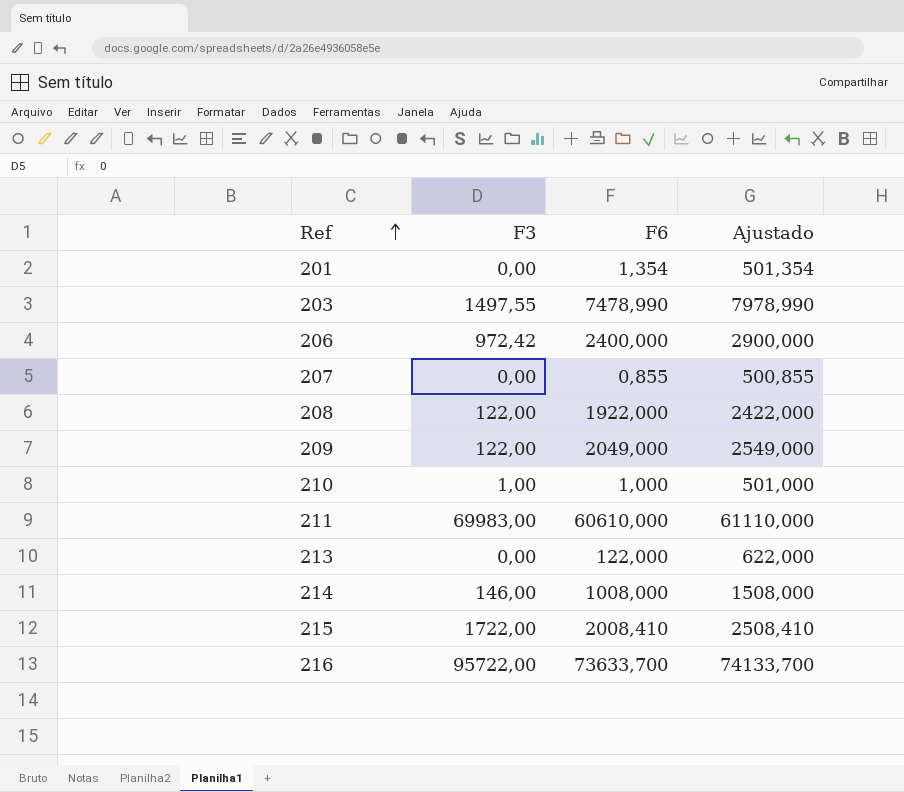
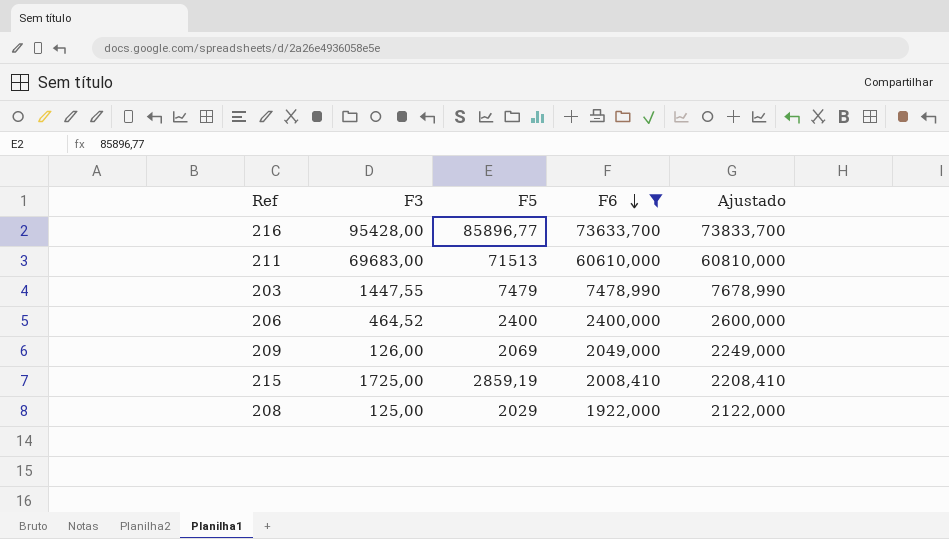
filter: none -> F6 >= 1922,000
row order: Ref ascending -> F6 descending
column F5 | position: none -> 3
column Ajustado | formula: [F6] + 500 -> [F6] + 200
216 | F3: 95722,00 -> 95428,00
211 | F3: 69983,00 -> 69683,00
203 | F3: 1497,55 -> 1447,55
206 | F3: 972,42 -> 464,52
209 | F3: 122,00 -> 126,00
215 | F3: 1722,00 -> 1725,00
208 | F3: 122,00 -> 125,00

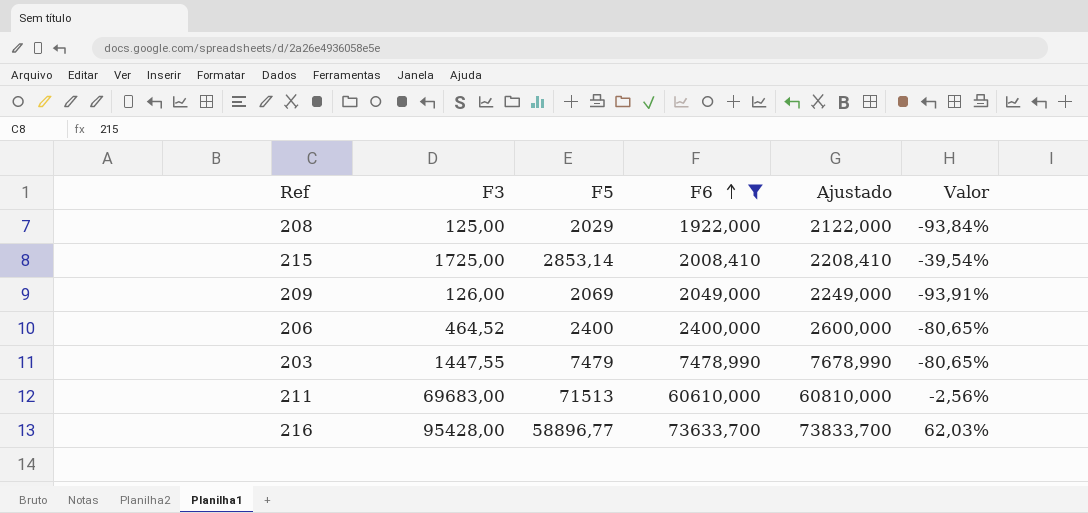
row order: F6 descending -> F6 ascending
column Valor | formula: none -> ([F3] - [F5]) / [F5]
215 | F5: 2859,19 -> 2853,14
216 | F5: 85896,77 -> 58896,77

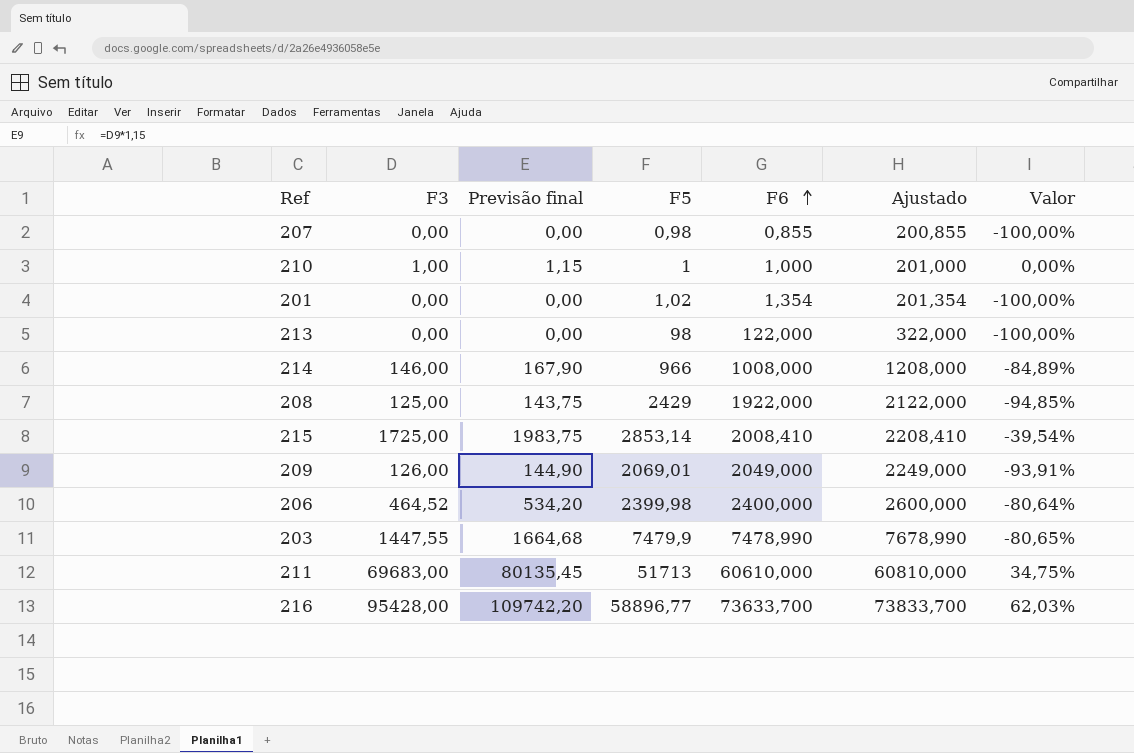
filter: F6 >= 1922,000 -> none
column Previsão final | formula: none -> [F3] * 1,15
208 | F5: 2029 -> 2429
208 | Valor: -93,84% -> -94,85%
209 | F5: 2069 -> 2069,01
206 | F5: 2400 -> 2399,98
206 | Valor: -80,65% -> -80,64%
203 | F5: 7479 -> 7479,9
211 | F5: 71513 -> 51713
211 | Valor: -2,56% -> 34,75%

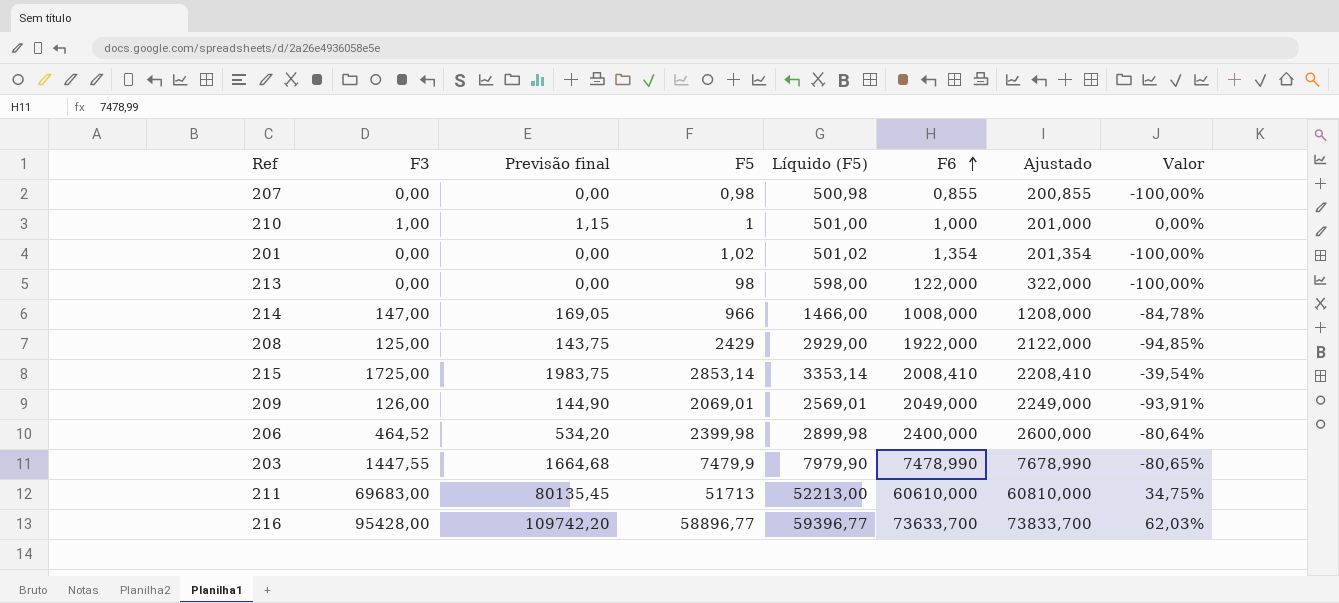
column Líquido (F5) | formula: none -> [F5] + 500
214 | F3: 146,00 -> 147,00
214 | Previsão final: 167,90 -> 169,05
214 | Valor: -84,89% -> -84,78%

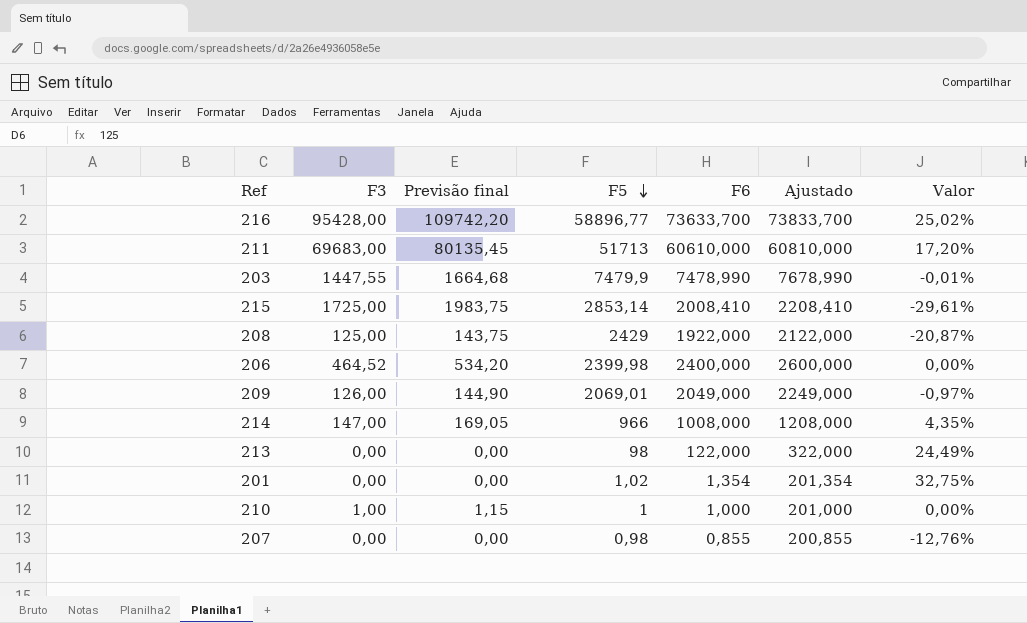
row order: F6 ascending -> F5 descending
column Líquido (F5) | formula: [F5] + 500 -> none
column Valor | formula: ([F3] - [F5]) / [F5] -> ([F6] - [F5]) / [F5]

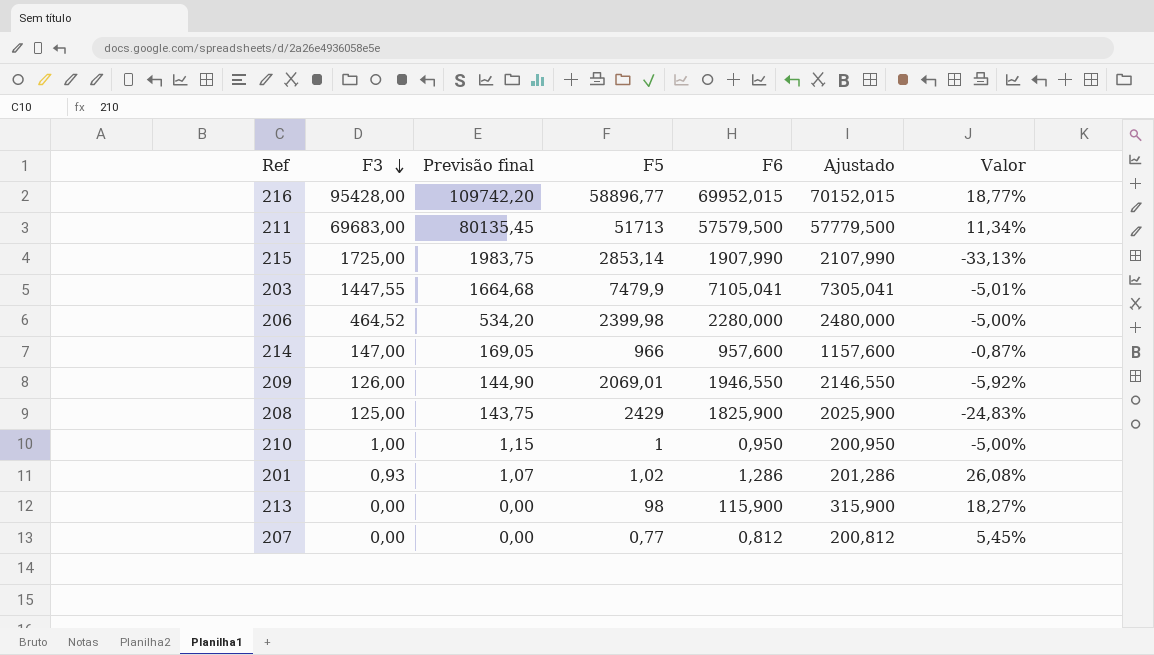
row order: F5 descending -> F3 descending
216 | F6: 73633,700 -> 69952,015
216 | Ajustado: 73833,700 -> 70152,015
216 | Valor: 25,02% -> 18,77%
211 | F6: 60610,000 -> 57579,500
211 | Ajustado: 60810,000 -> 57779,500
211 | Valor: 17,20% -> 11,34%
215 | F6: 2008,410 -> 1907,990
215 | Ajustado: 2208,410 -> 2107,990
215 | Valor: -29,61% -> -33,13%
203 | F6: 7478,990 -> 7105,041
203 | Ajustado: 7678,990 -> 7305,041
203 | Valor: -0,01% -> -5,01%
206 | F6: 2400,000 -> 2280,000
206 | Ajustado: 2600,000 -> 2480,000
206 | Valor: 0,00% -> -5,00%
214 | F6: 1008,000 -> 957,600
214 | Ajustado: 1208,000 -> 1157,600
214 | Valor: 4,35% -> -0,87%
209 | F6: 2049,000 -> 1946,550
209 | Ajustado: 2249,000 -> 2146,550
209 | Valor: -0,97% -> -5,92%
208 | F6: 1922,000 -> 1825,900
208 | Ajustado: 2122,000 -> 2025,900
208 | Valor: -20,87% -> -24,83%
210 | F6: 1,000 -> 0,950
210 | Ajustado: 201,000 -> 200,950
210 | Valor: 0,00% -> -5,00%
201 | F3: 0,00 -> 0,93
201 | Previsão final: 0,00 -> 1,07
201 | F6: 1,354 -> 1,286
201 | Ajustado: 201,354 -> 201,286
201 | Valor: 32,75% -> 26,08%
213 | F6: 122,000 -> 115,900
213 | Ajustado: 322,000 -> 315,900
213 | Valor: 24,49% -> 18,27%
207 | F5: 0,98 -> 0,77
207 | F6: 0,855 -> 0,812
207 | Ajustado: 200,855 -> 200,812
207 | Valor: -12,76% -> 5,45%

